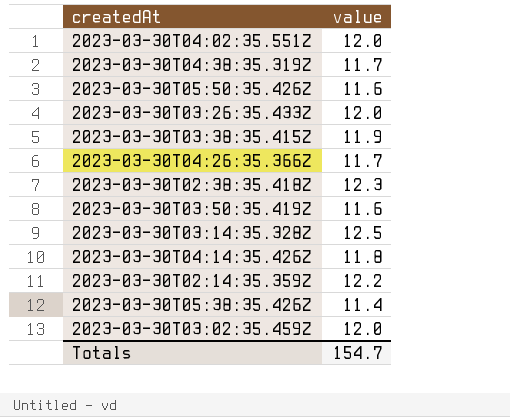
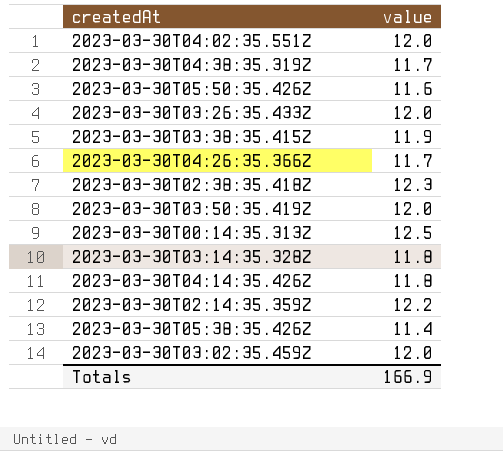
2023-03-30T03:50:35.419Z | value: 11.6 -> 12.0
row 2023-03-30T00:14:35.313Z: none -> 12.5
2023-03-30T03:14:35.328Z | value: 12.5 -> 11.8
Totals | value: 154.7 -> 166.9

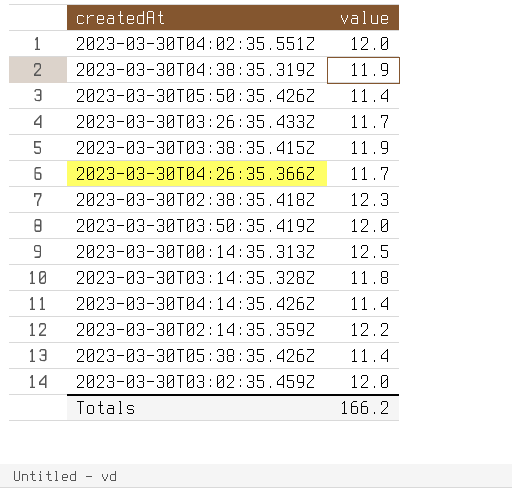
2023-03-30T04:38:35.319Z | value: 11.7 -> 11.9
2023-03-30T05:50:35.426Z | value: 11.6 -> 11.4
2023-03-30T03:26:35.433Z | value: 12.0 -> 11.7
2023-03-30T04:14:35.426Z | value: 11.8 -> 11.4
Totals | value: 166.9 -> 166.2

